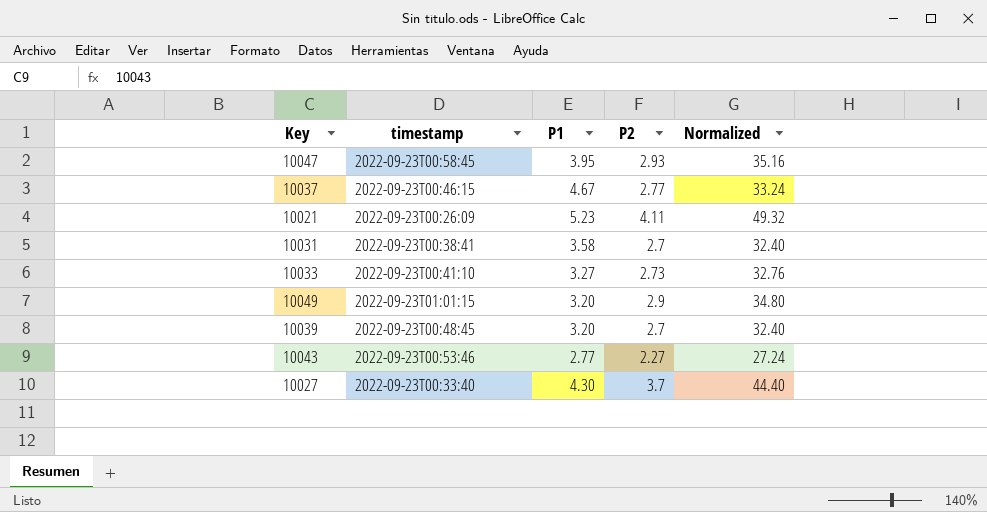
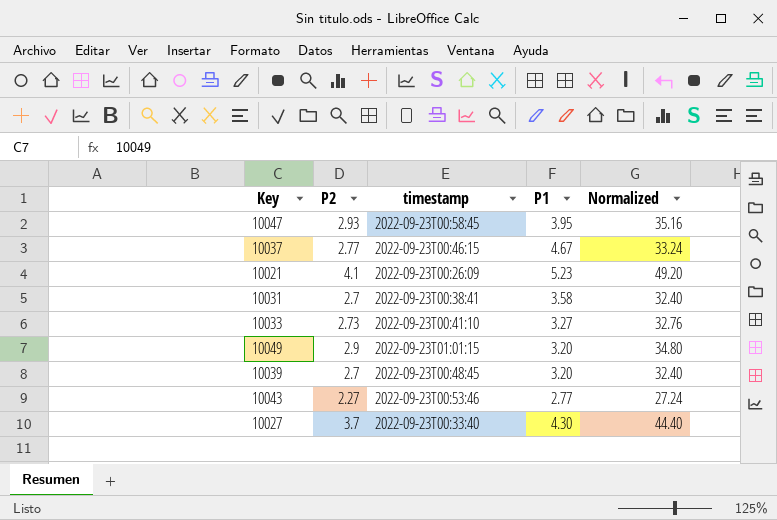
column P2 | position: 4 -> 2
10021 | P2: 4.11 -> 4.1
10021 | Normalized: 49.32 -> 49.20

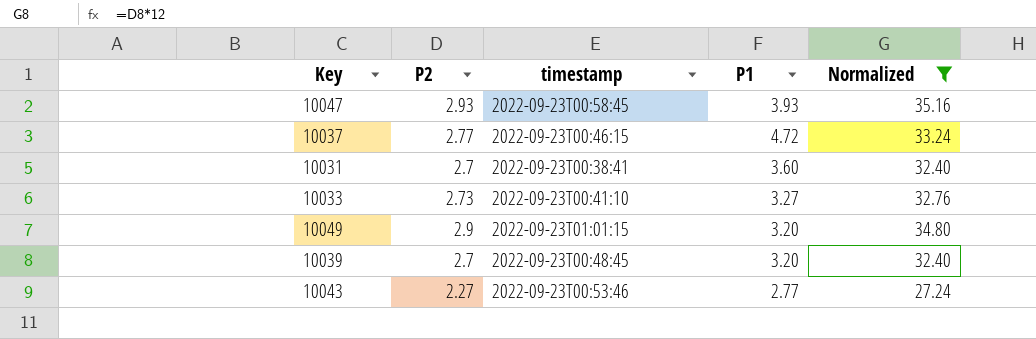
filter: none -> Normalized <= 35.16
10047 | P1: 3.95 -> 3.93
10037 | P1: 4.67 -> 4.72
10031 | P1: 3.58 -> 3.60

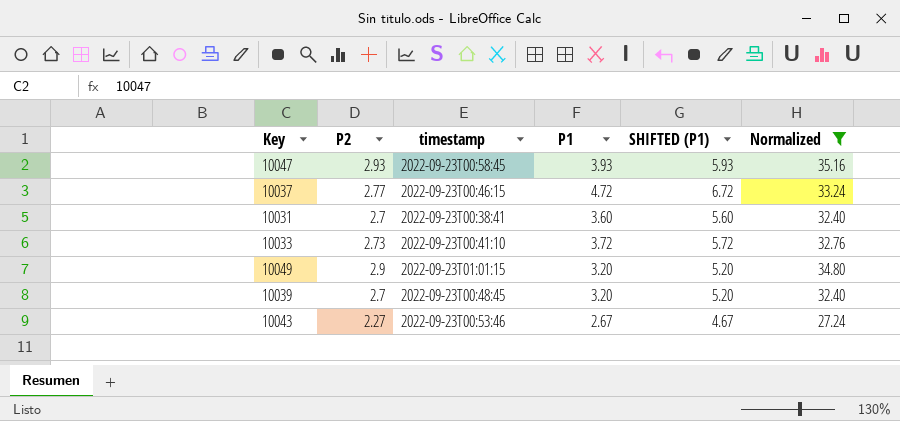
column SHIFTED (P1) | formula: none -> [P1] + 2
10033 | P1: 3.27 -> 3.72
10043 | P1: 2.77 -> 2.67

